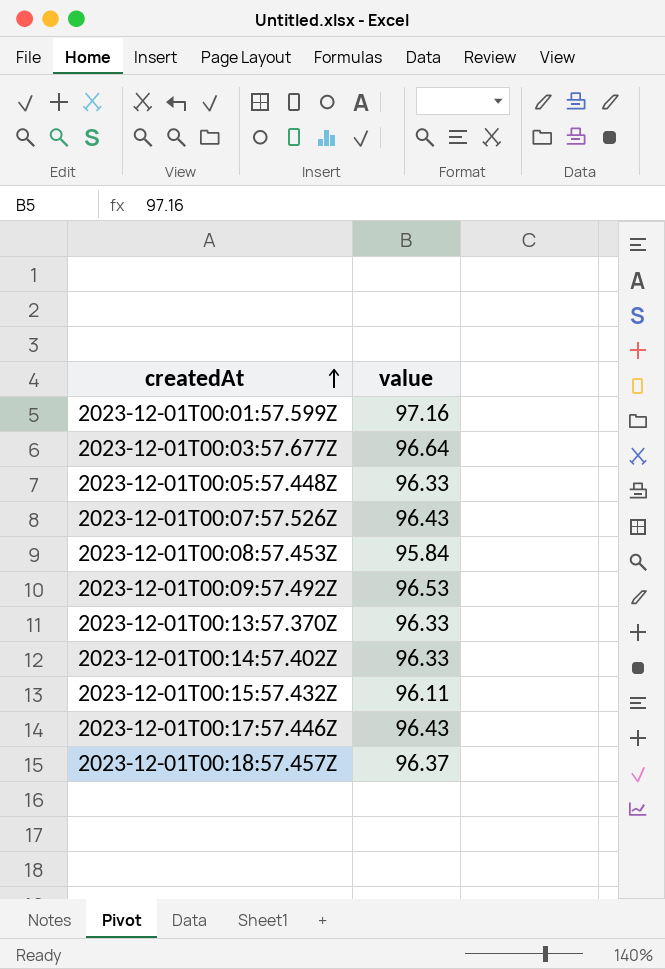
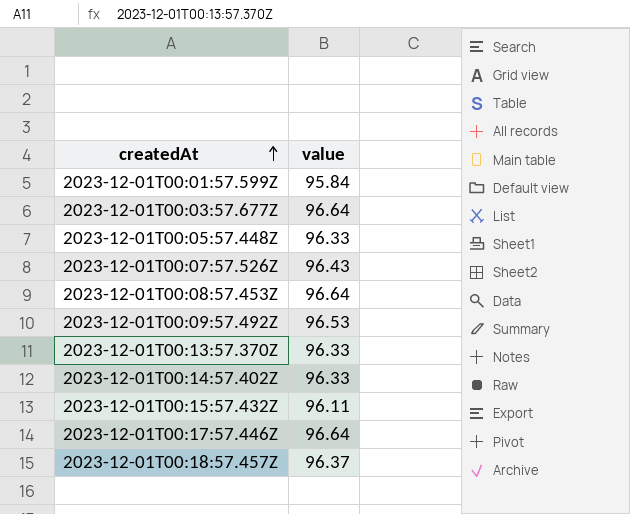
2023-12-01T00:01:57.599Z | value: 97.16 -> 95.84
2023-12-01T00:08:57.453Z | value: 95.84 -> 96.64
2023-12-01T00:17:57.446Z | value: 96.43 -> 96.64

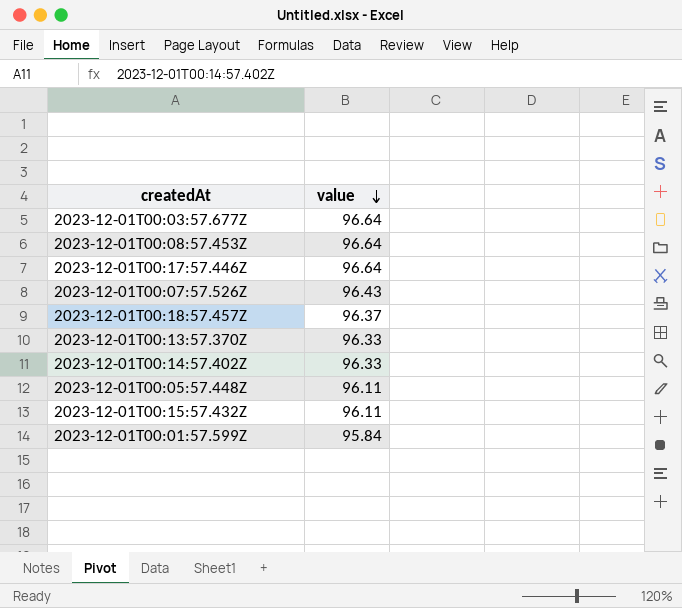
row order: createdAt ascending -> value descending
row 2023-12-01T00:09:57.492Z: 96.53 -> none
2023-12-01T00:05:57.448Z | value: 96.33 -> 96.11

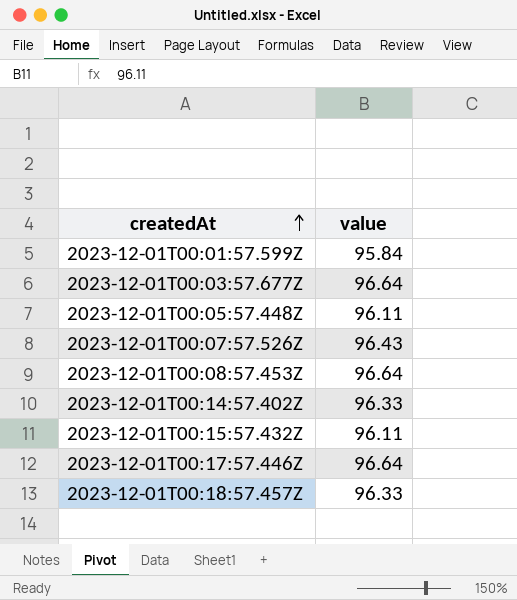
row order: value descending -> createdAt ascending
row 2023-12-01T00:13:57.370Z: 96.33 -> none
2023-12-01T00:18:57.457Z | value: 96.37 -> 96.33

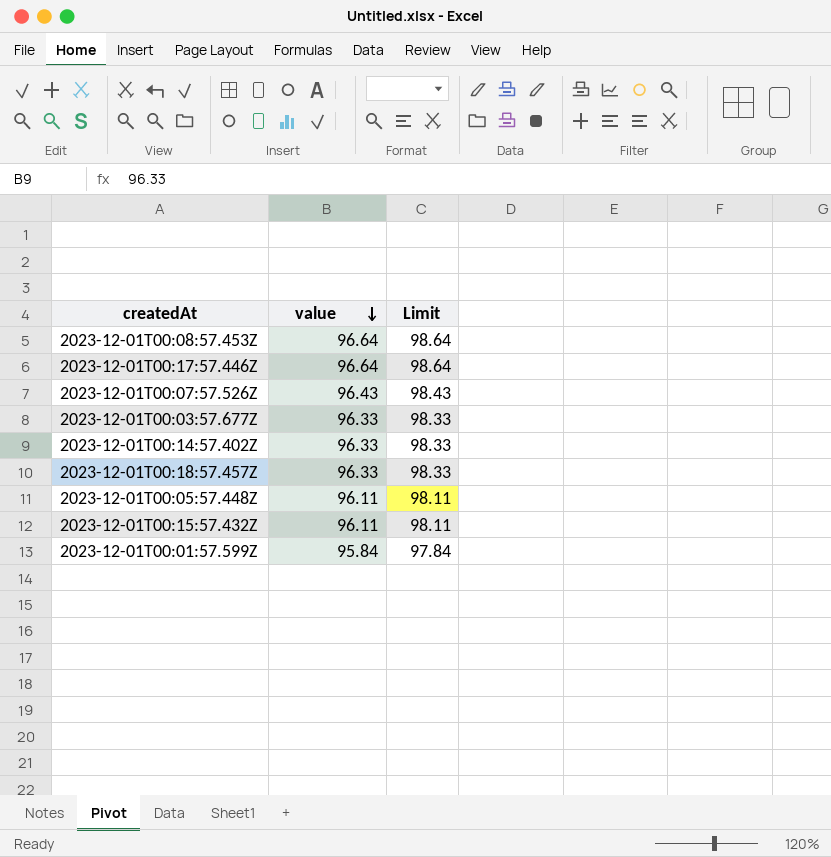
row order: createdAt ascending -> value descending
column Limit | formula: none -> [value] + 2
2023-12-01T00:03:57.677Z | value: 96.64 -> 96.33

